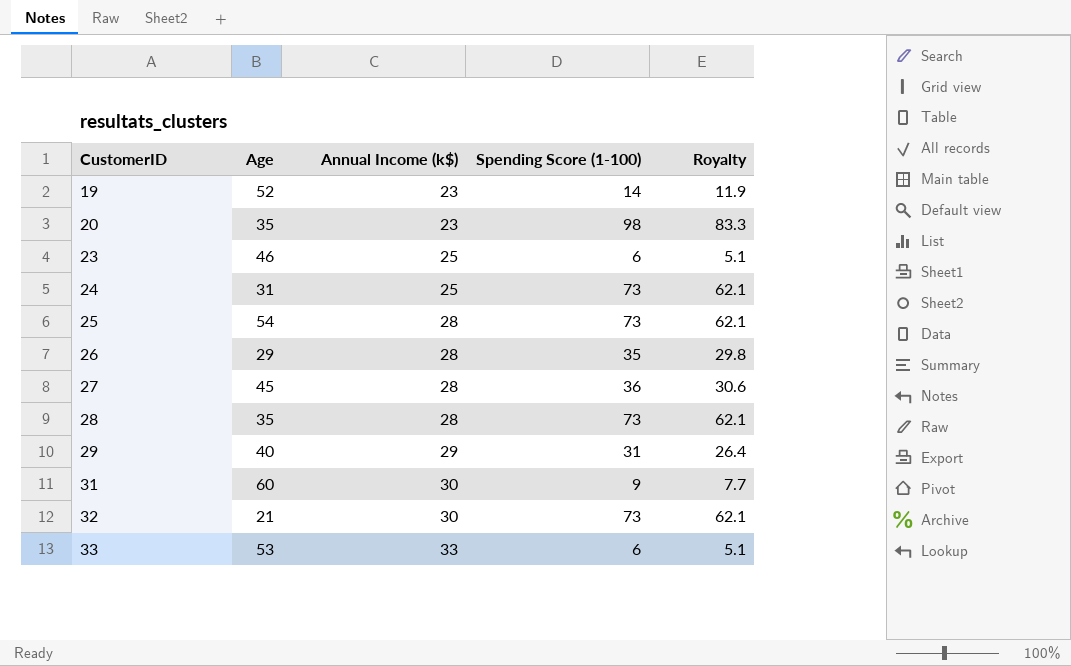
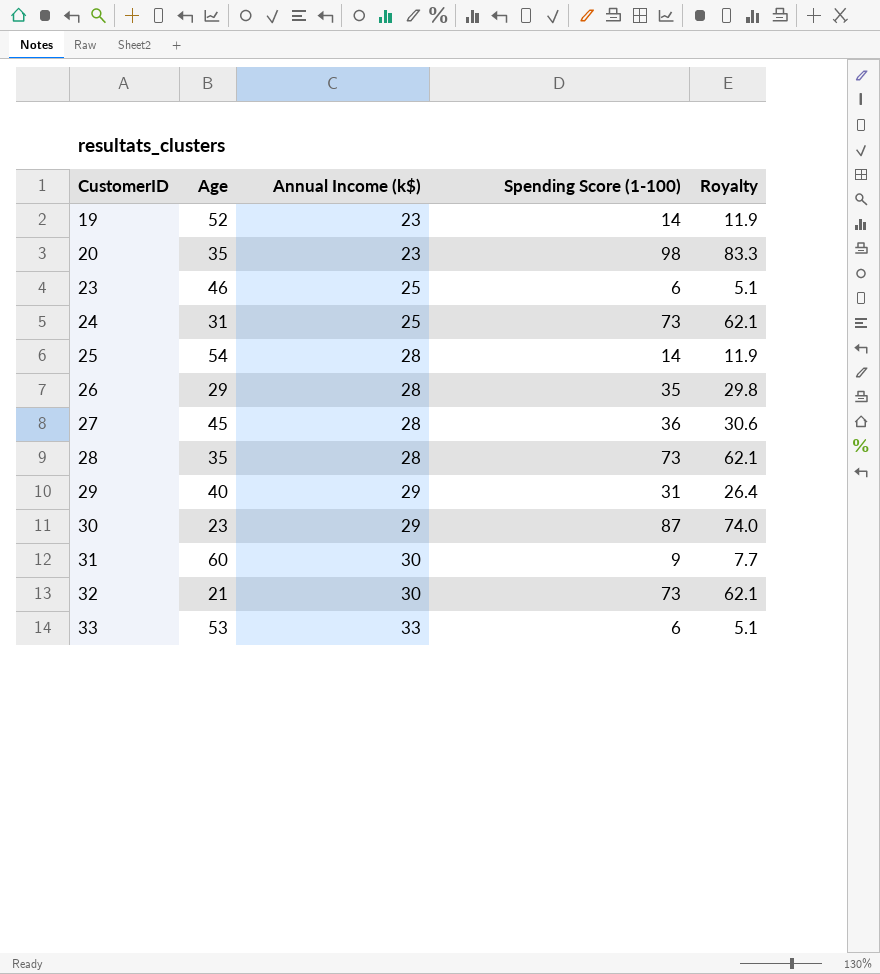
25 | Spending Score (1-100): 73 -> 14
25 | Royalty: 62.1 -> 11.9
row 30: none -> 23 | 29 | 87 | 74.0

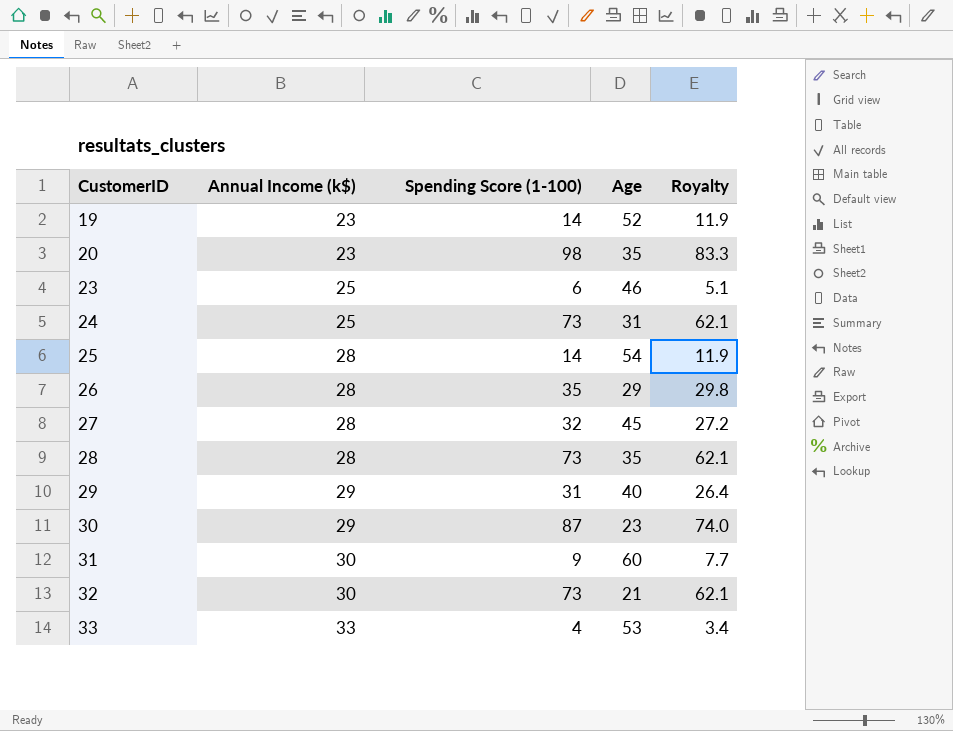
column Age | position: 2 -> 4
27 | Spending Score (1-100): 36 -> 32
27 | Royalty: 30.6 -> 27.2
33 | Spending Score (1-100): 6 -> 4
33 | Royalty: 5.1 -> 3.4

